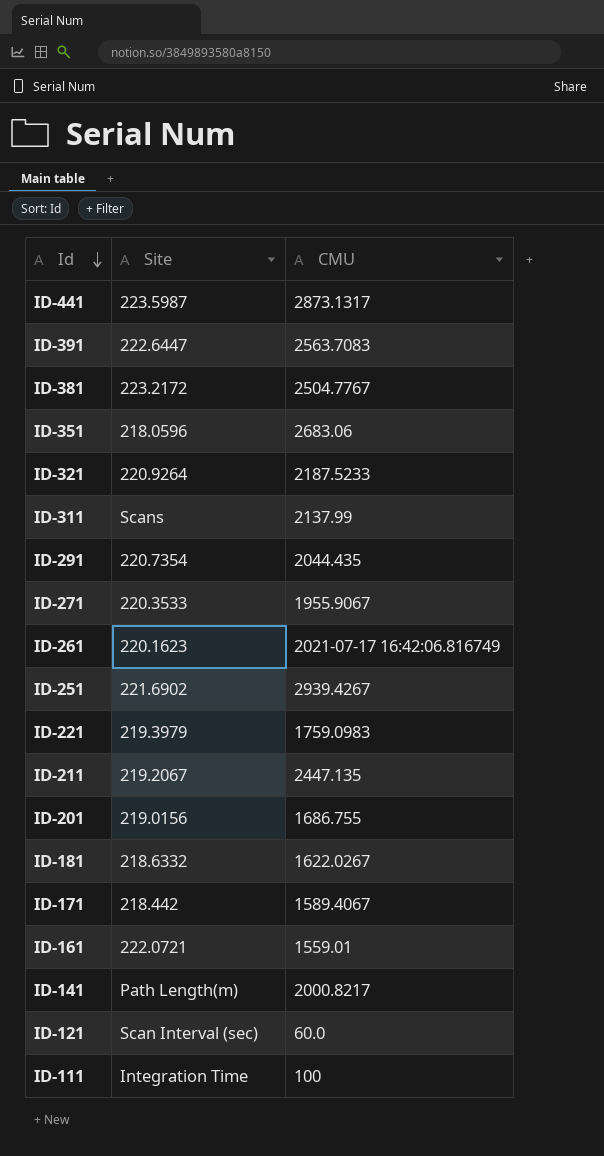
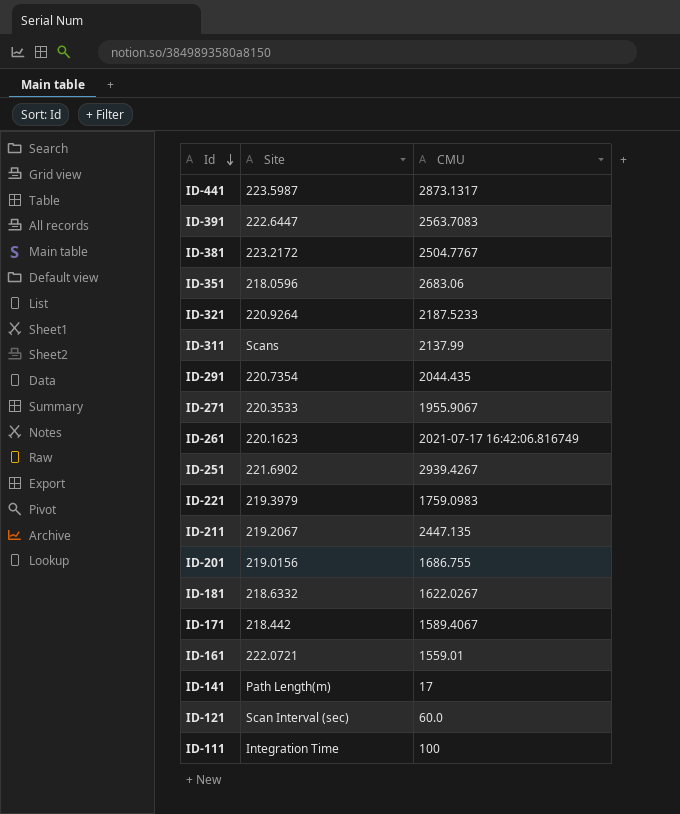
ID-141 | CMU: 2000.8217 -> 17

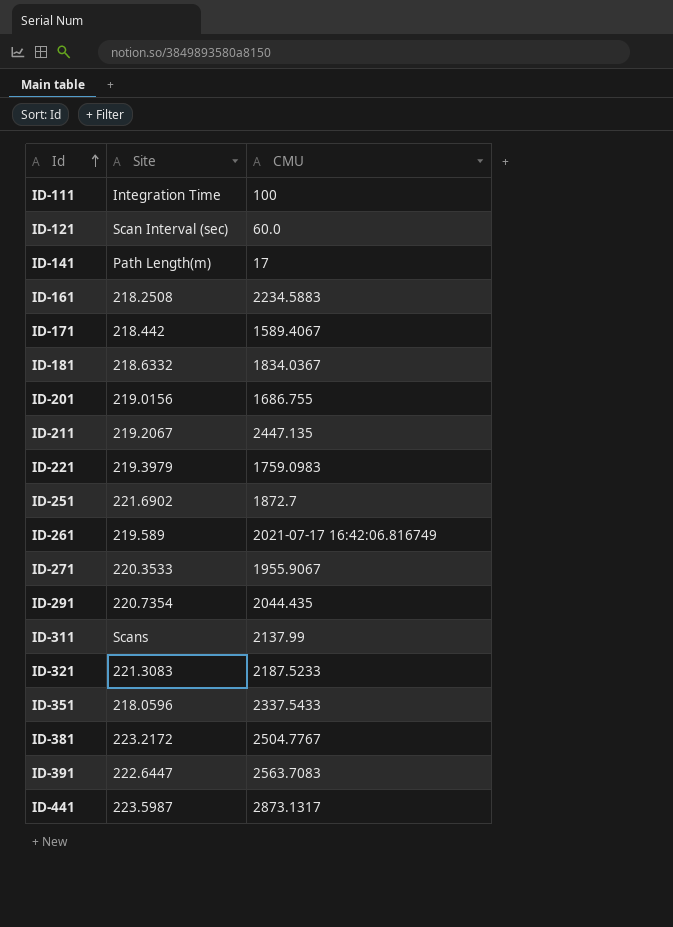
row order: Id descending -> Id ascending
ID-161 | Site: 222.0721 -> 218.2508
ID-161 | CMU: 1559.01 -> 2234.5883
ID-181 | CMU: 1622.0267 -> 1834.0367
ID-251 | CMU: 2939.4267 -> 1872.7
ID-261 | Site: 220.1623 -> 219.589
ID-321 | Site: 220.9264 -> 221.3083
ID-351 | CMU: 2683.06 -> 2337.5433

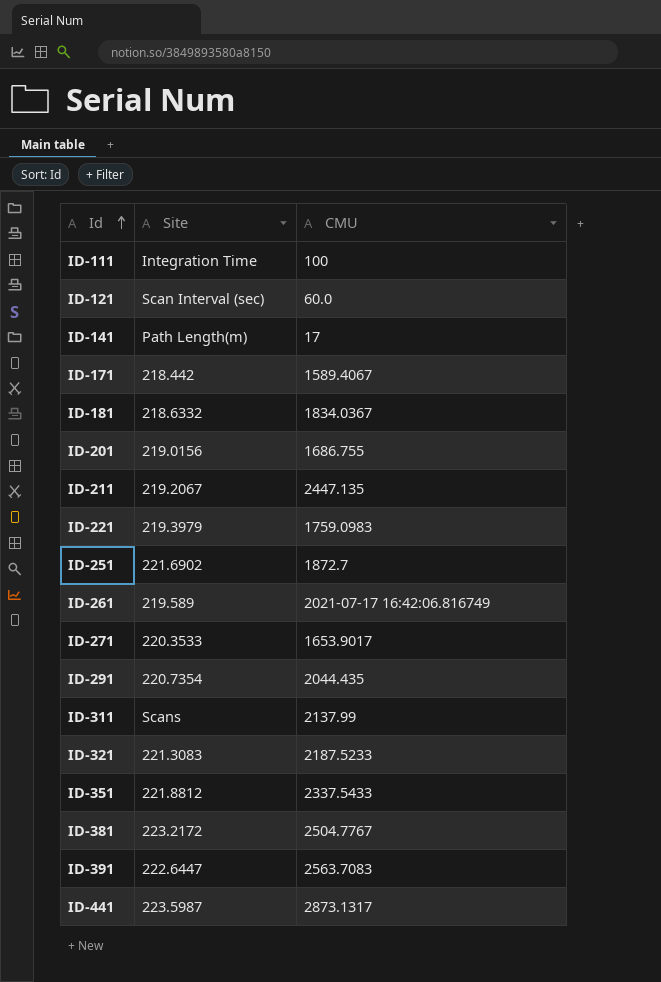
row ID-161: 218.2508 | 2234.5883 -> none
ID-271 | CMU: 1955.9067 -> 1653.9017
ID-351 | Site: 218.0596 -> 221.8812

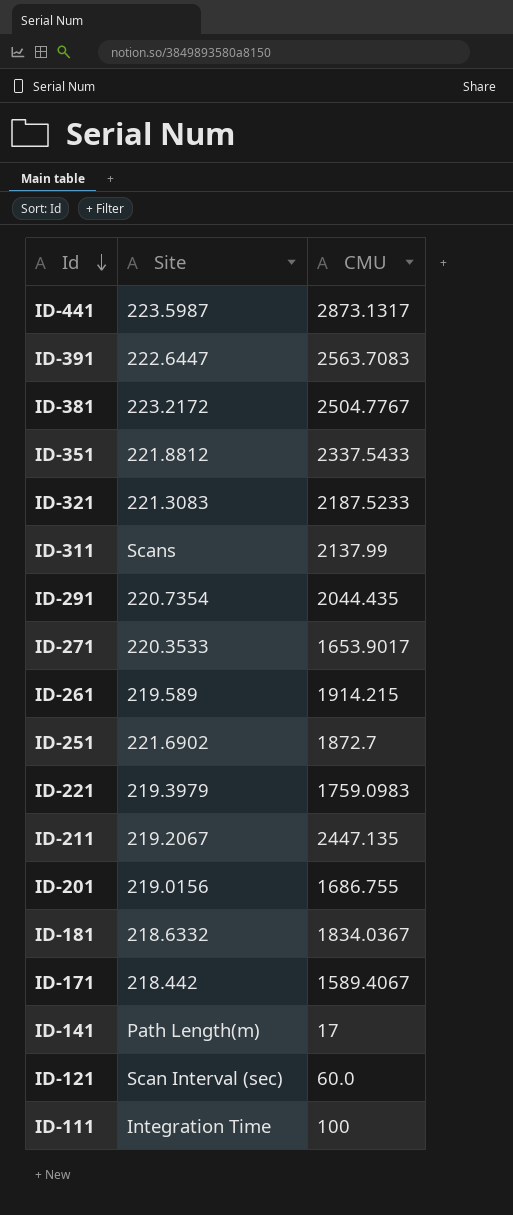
row order: Id ascending -> Id descending
ID-261 | CMU: 2021-07-17 16:42:06.816749 -> 1914.215

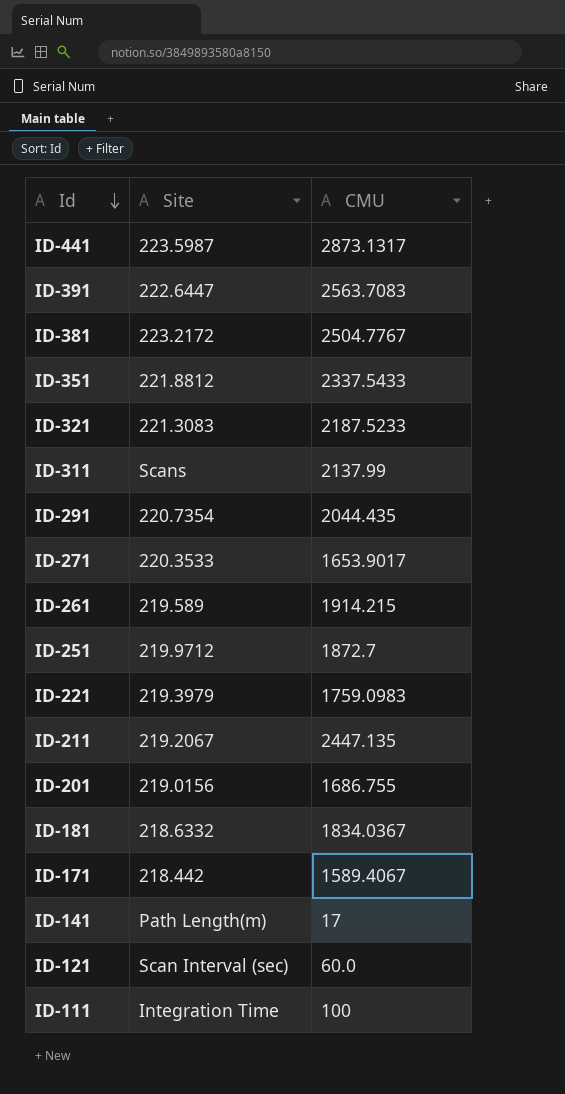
ID-251 | Site: 221.6902 -> 219.9712

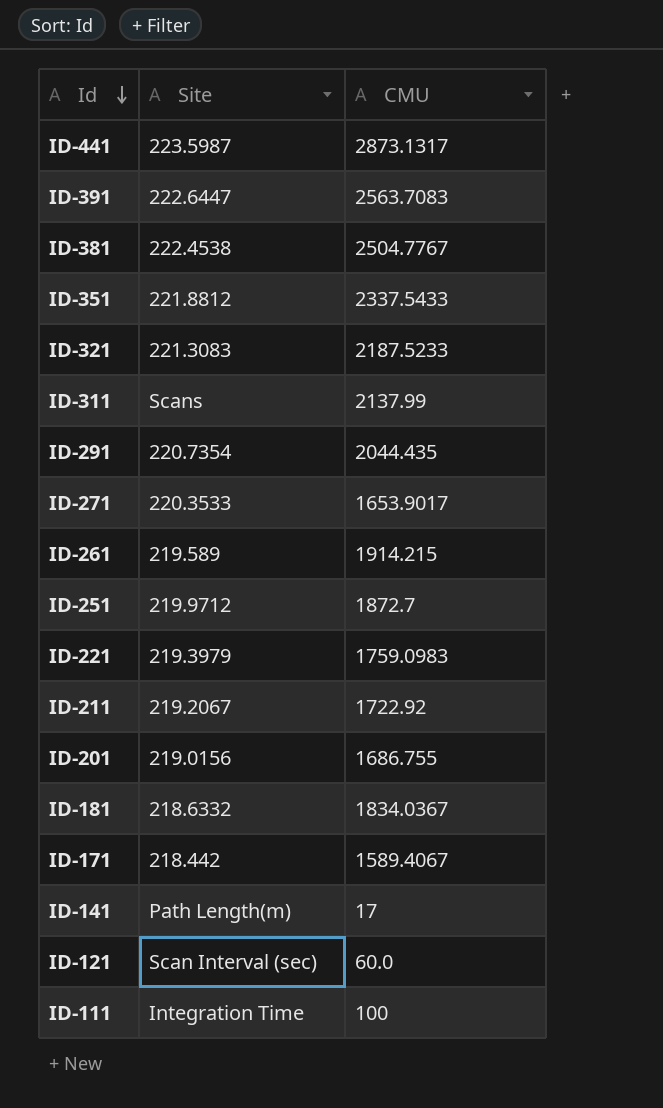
ID-381 | Site: 223.2172 -> 222.4538
ID-211 | CMU: 2447.135 -> 1722.92

